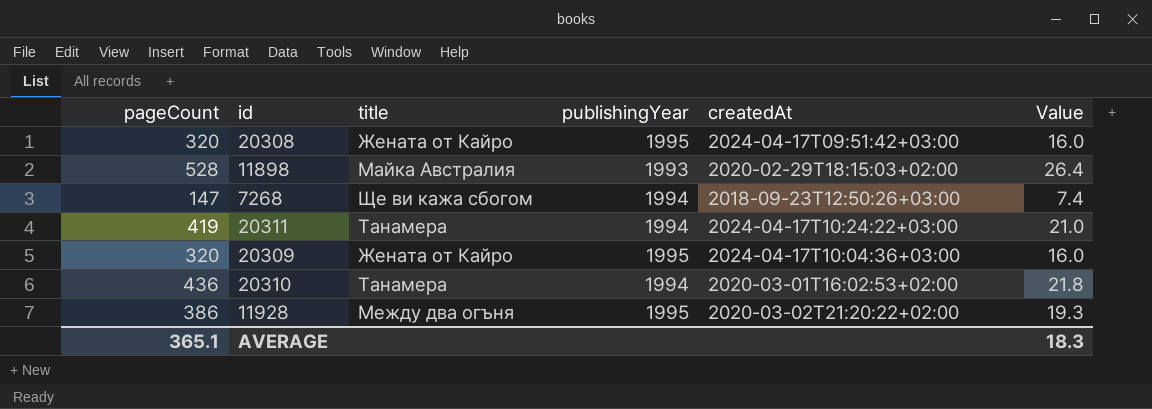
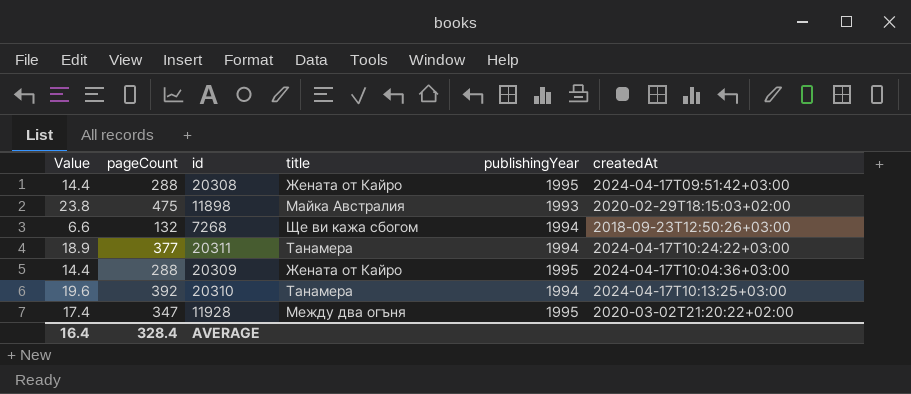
column Value | position: 6 -> 1
20308 | Value: 16.0 -> 14.4
20308 | pageCount: 320 -> 288
11898 | Value: 26.4 -> 23.8
11898 | pageCount: 528 -> 475
7268 | Value: 7.4 -> 6.6
7268 | pageCount: 147 -> 132
20311 | Value: 21.0 -> 18.9
20311 | pageCount: 419 -> 377
20309 | Value: 16.0 -> 14.4
20309 | pageCount: 320 -> 288
20310 | Value: 21.8 -> 19.6
20310 | pageCount: 436 -> 392
20310 | createdAt: 2020-03-01T16:02:53+02:00 -> 2024-04-17T10:13:25+03:00
11928 | Value: 19.3 -> 17.4
11928 | pageCount: 386 -> 347
AVERAGE | Value: 18.3 -> 16.4
AVERAGE | pageCount: 365.1 -> 328.4

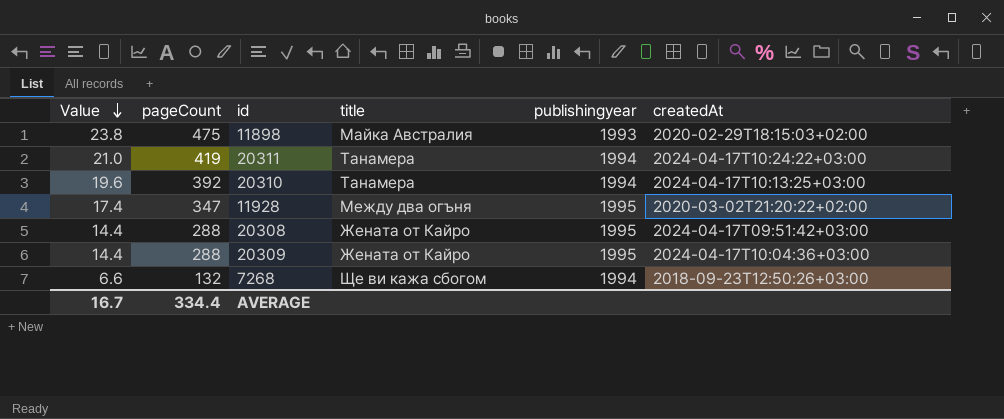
row order: none -> Value descending
column name: publishingYear -> publishingyear
20311 | Value: 18.9 -> 21.0
20311 | pageCount: 377 -> 419
AVERAGE | Value: 16.4 -> 16.7
AVERAGE | pageCount: 328.4 -> 334.4

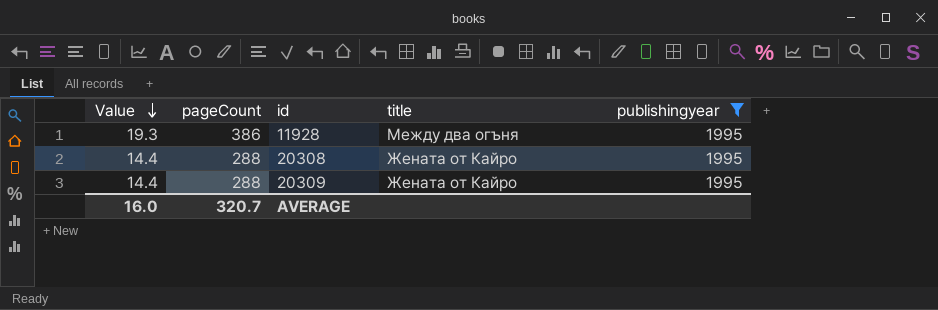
filter: none -> publishingyear = 1995
column createdAt | position: 6 -> none
11928 | Value: 17.4 -> 19.3
11928 | pageCount: 347 -> 386
AVERAGE | Value: 16.7 -> 16.0
AVERAGE | pageCount: 334.4 -> 320.7

